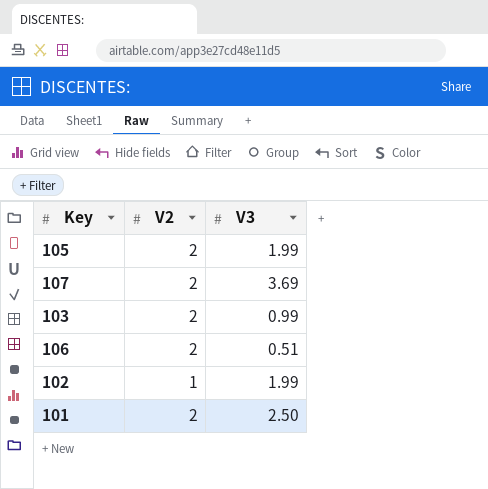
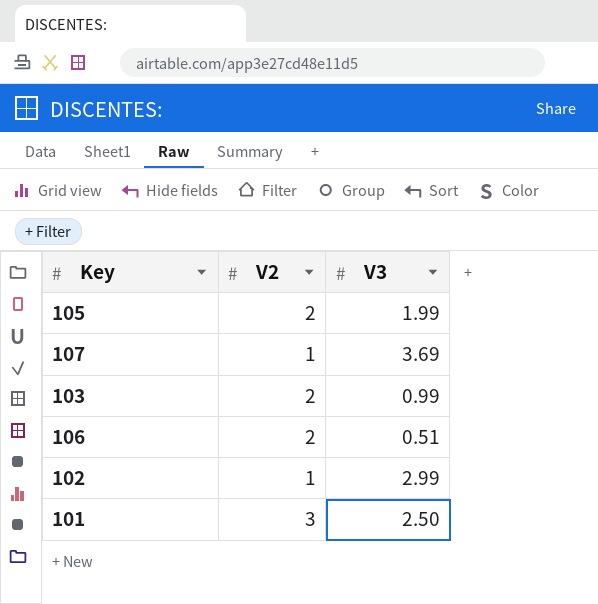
107 | V2: 2 -> 1
102 | V3: 1.99 -> 2.99
101 | V2: 2 -> 3

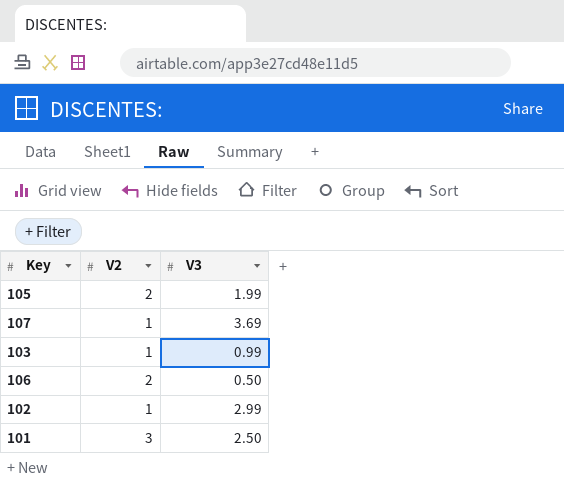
103 | V2: 2 -> 1
106 | V3: 0.51 -> 0.50

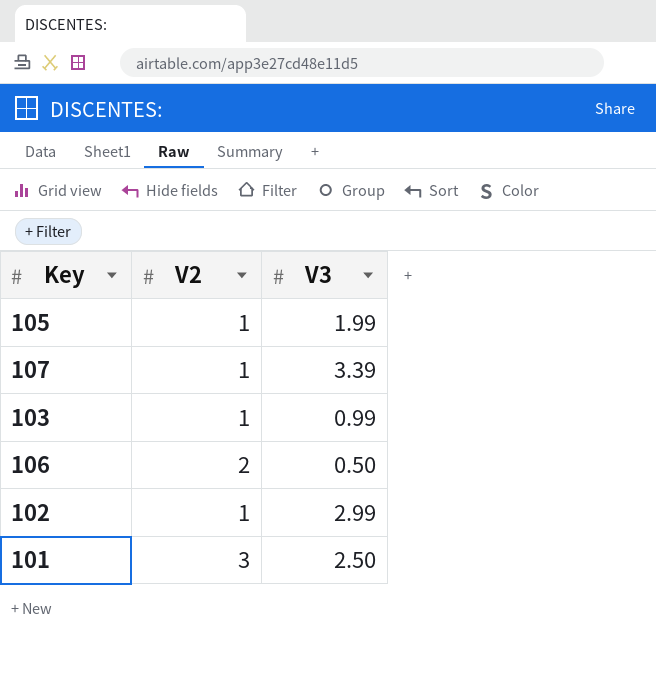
105 | V2: 2 -> 1
107 | V3: 3.69 -> 3.39

